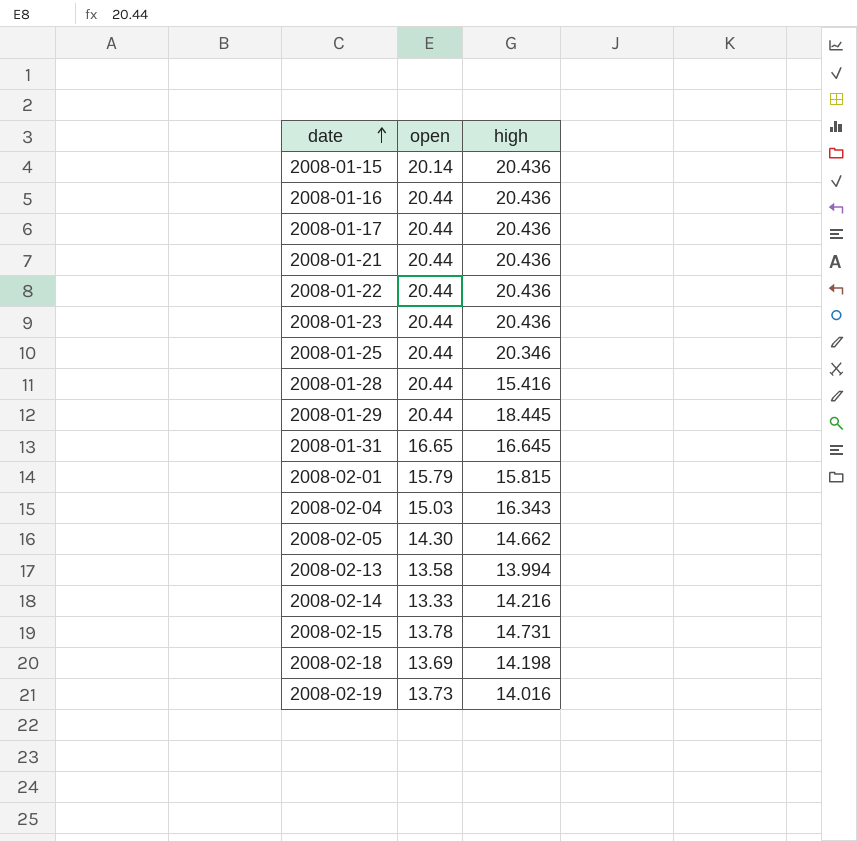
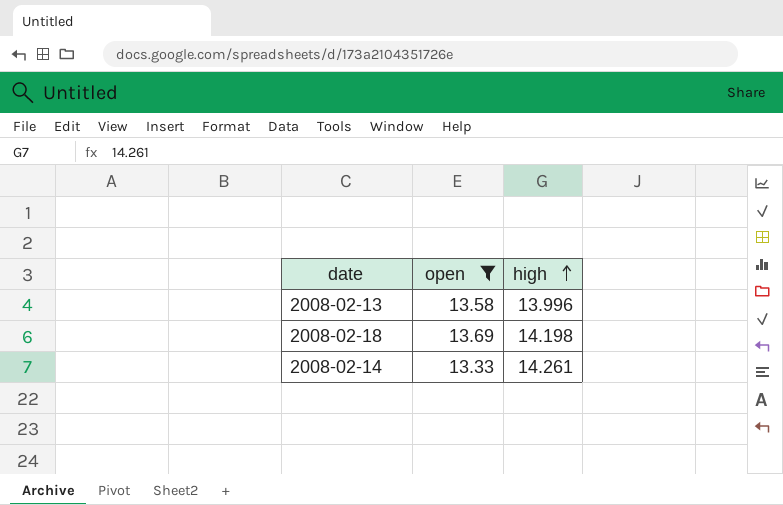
filter: none -> open <= 13.69
row order: date ascending -> high ascending
2008-02-13 | high: 13.994 -> 13.996
2008-02-14 | high: 14.216 -> 14.261

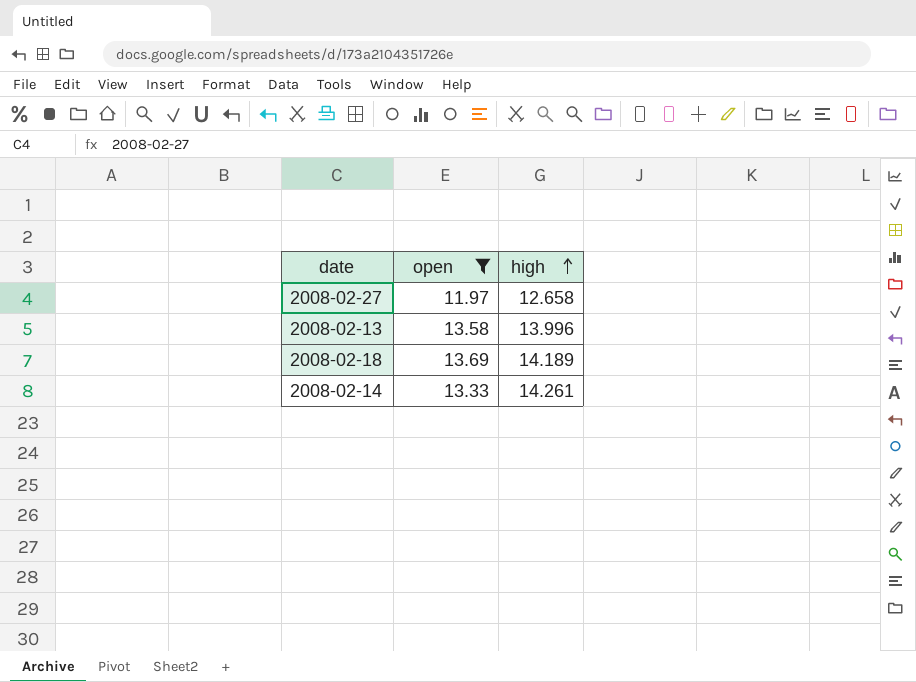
row 2008-02-27: none -> 11.97 | 12.658
2008-02-18 | high: 14.198 -> 14.189

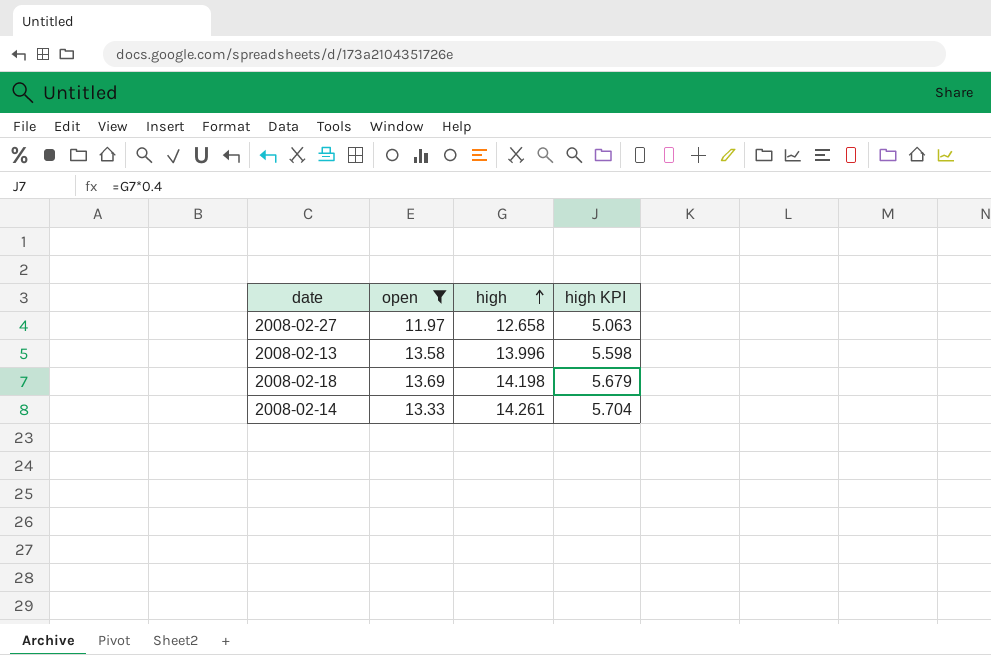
column high KPI | formula: none -> [high] * 0.4
2008-02-18 | high: 14.189 -> 14.198

